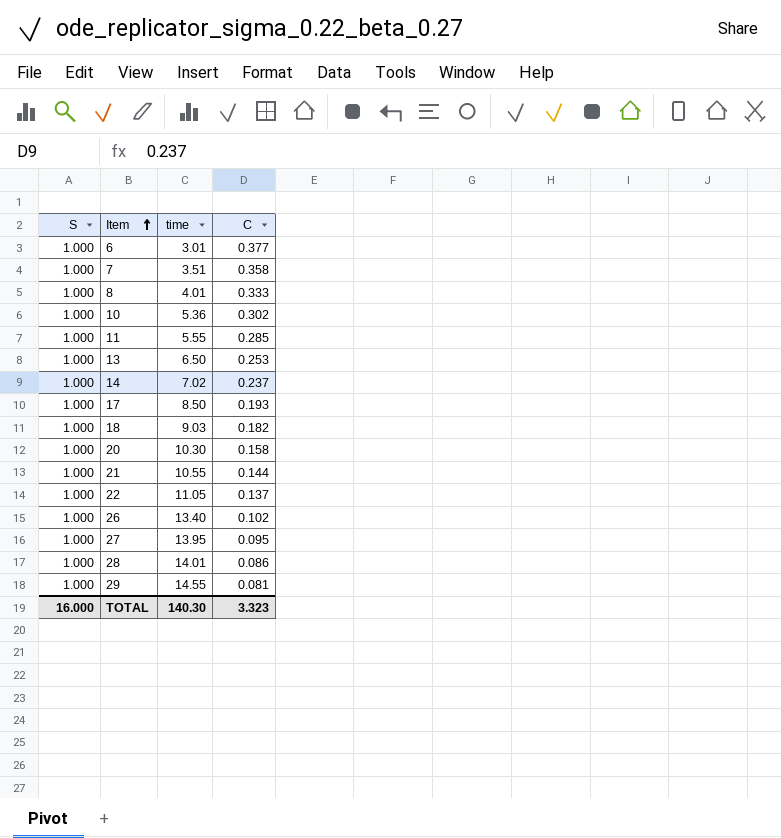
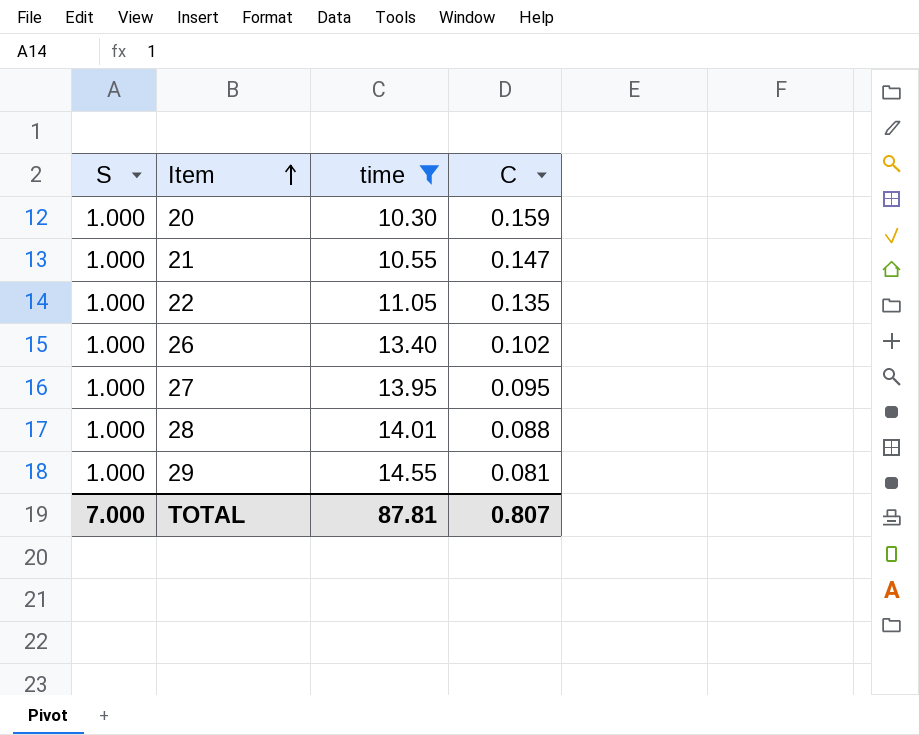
filter: none -> time >= 10.30
20 | C: 0.158 -> 0.159
21 | C: 0.144 -> 0.147
22 | C: 0.137 -> 0.135
28 | C: 0.086 -> 0.088
TOTAL | S: 16.000 -> 7.000
TOTAL | time: 140.30 -> 87.81
TOTAL | C: 3.323 -> 0.807

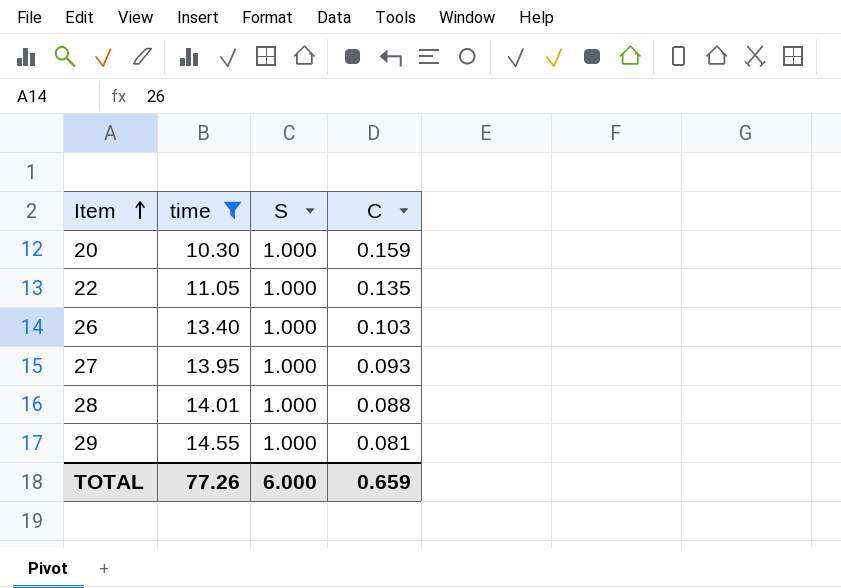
column S | position: 1 -> 3
row 21: 1.000 | 10.55 | 0.147 -> none
26 | C: 0.102 -> 0.103
27 | C: 0.095 -> 0.093
TOTAL | time: 87.81 -> 77.26
TOTAL | S: 7.000 -> 6.000
TOTAL | C: 0.807 -> 0.659

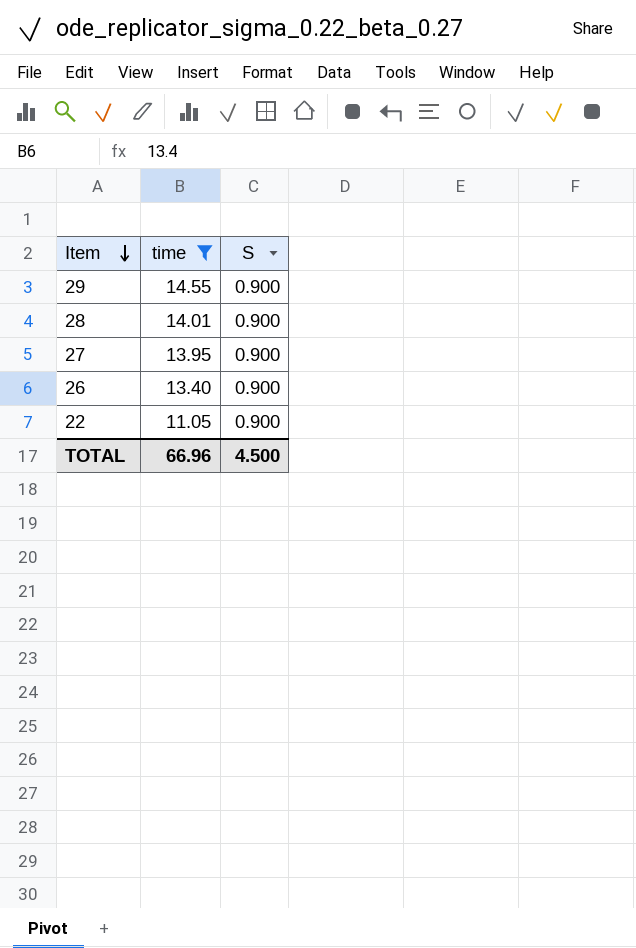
row order: Item ascending -> Item descending
column C | position: 4 -> none
row 20: 10.30 | 1.000 | 0.159 -> none
29 | S: 1.000 -> 0.900
28 | S: 1.000 -> 0.900
27 | S: 1.000 -> 0.900
26 | S: 1.000 -> 0.900
22 | S: 1.000 -> 0.900
TOTAL | time: 77.26 -> 66.96
TOTAL | S: 6.000 -> 4.500

